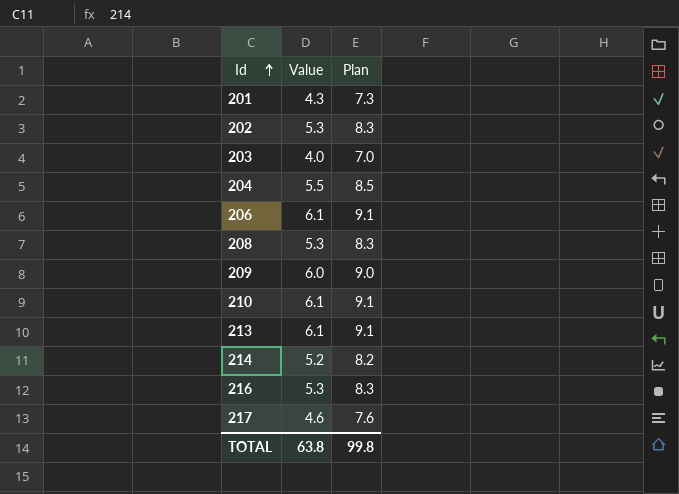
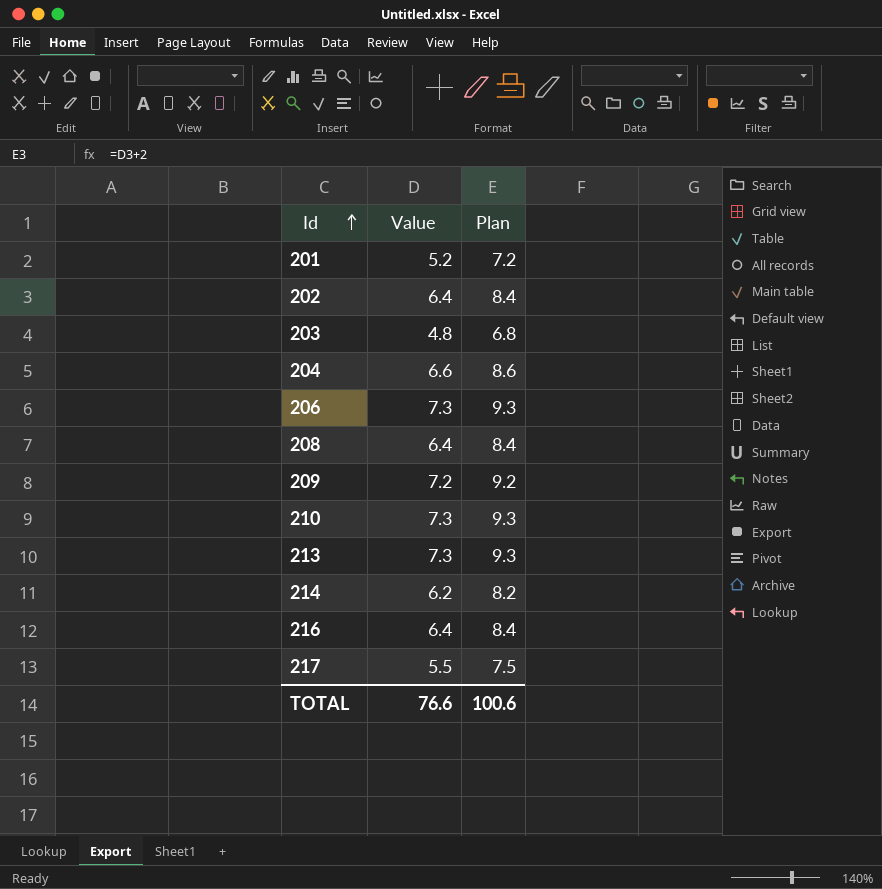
column Plan | formula: [Value] + 3 -> [Value] + 2
201 | Value: 4.3 -> 5.2
202 | Value: 5.3 -> 6.4
203 | Value: 4.0 -> 4.8
204 | Value: 5.5 -> 6.6
206 | Value: 6.1 -> 7.3
208 | Value: 5.3 -> 6.4
209 | Value: 6.0 -> 7.2
210 | Value: 6.1 -> 7.3
213 | Value: 6.1 -> 7.3
214 | Value: 5.2 -> 6.2
216 | Value: 5.3 -> 6.4
217 | Value: 4.6 -> 5.5
TOTAL | Value: 63.8 -> 76.6
TOTAL | Plan: 99.8 -> 100.6

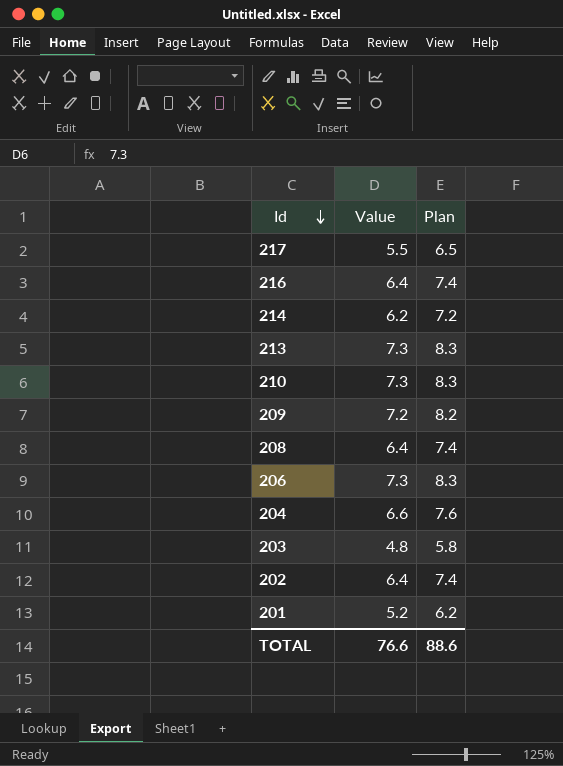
row order: Id ascending -> Id descending
column Plan | formula: [Value] + 2 -> [Value] + 1
TOTAL | Plan: 100.6 -> 88.6

